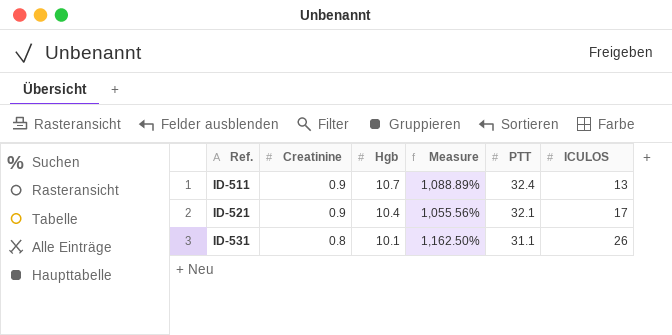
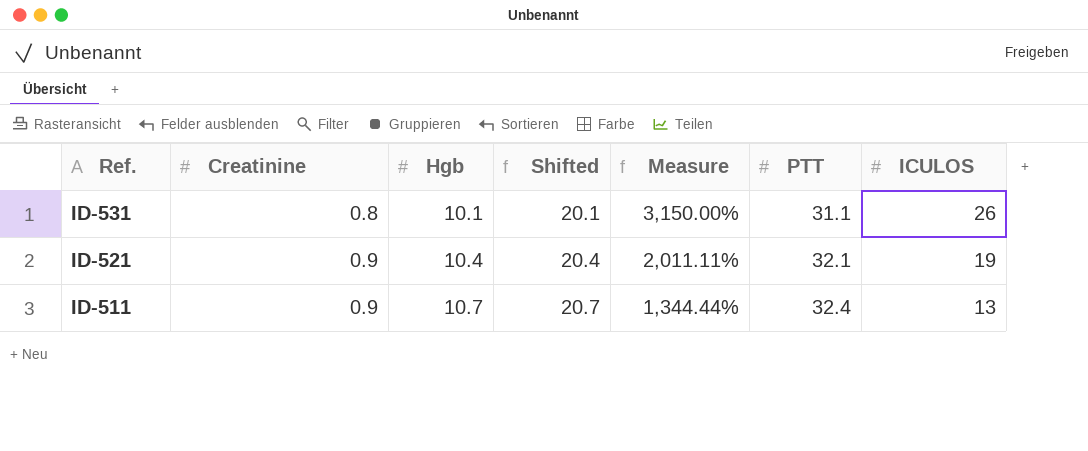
row order: Ref. ascending -> Ref. descending
column Shifted | formula: none -> [Hgb] + 10
column Measure | formula: ([Hgb] - [Creatinine]) / [Creatinine] -> ([ICULOS] - [Creatinine]) / [Creatinine]
ID-521 | ICULOS: 17 -> 19

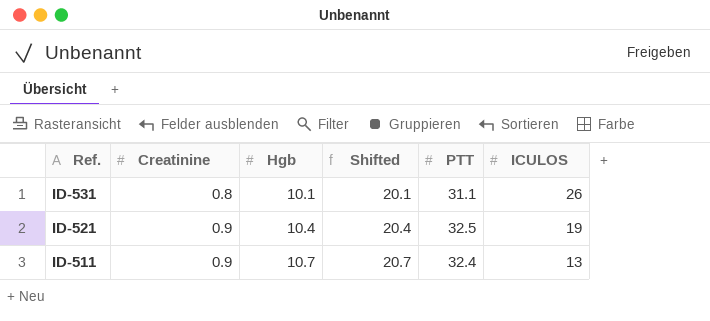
column Measure | formula: ([ICULOS] - [Creatinine]) / [Creatinine] -> none
ID-521 | PTT: 32.1 -> 32.5

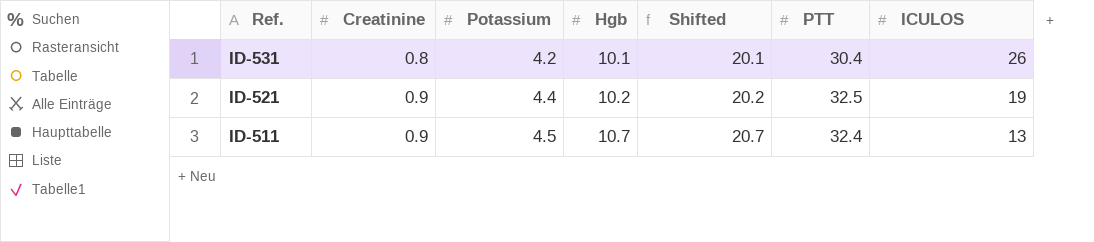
column Potassium | position: none -> 3
ID-531 | PTT: 31.1 -> 30.4
ID-521 | Hgb: 10.4 -> 10.2
ID-521 | Shifted: 20.4 -> 20.2

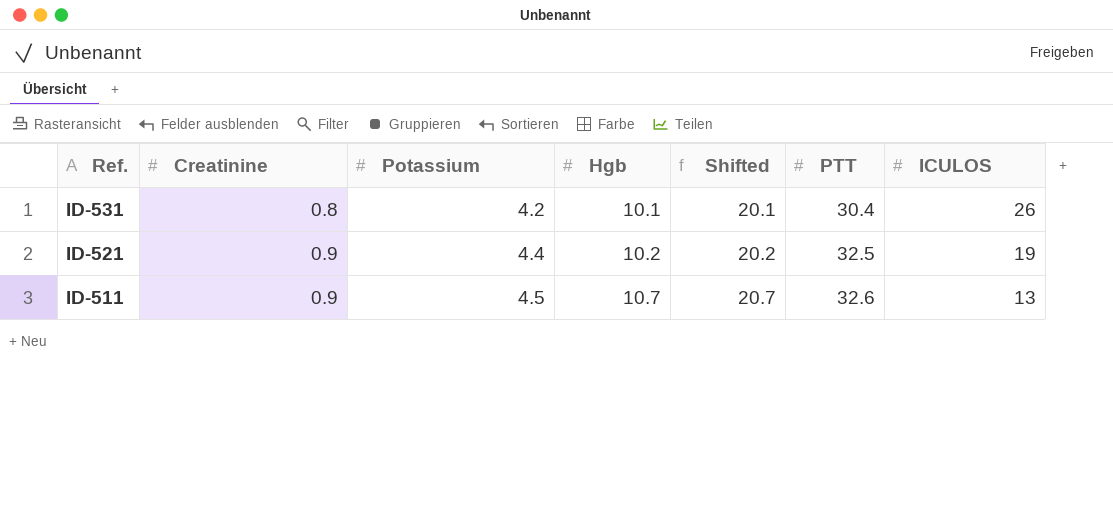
ID-511 | PTT: 32.4 -> 32.6

